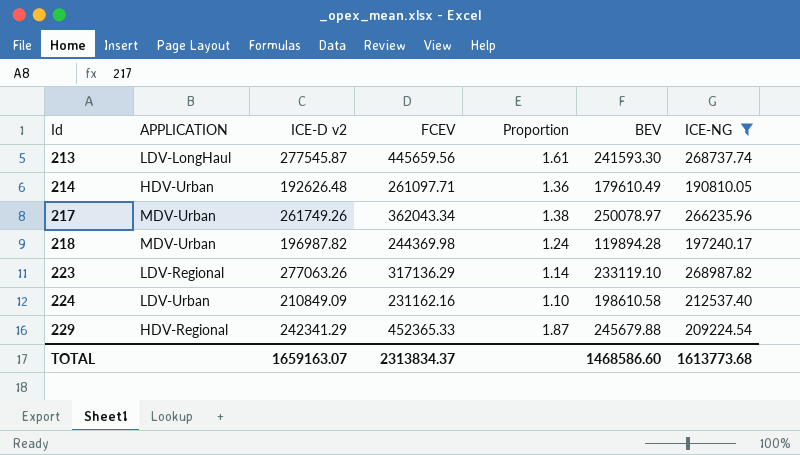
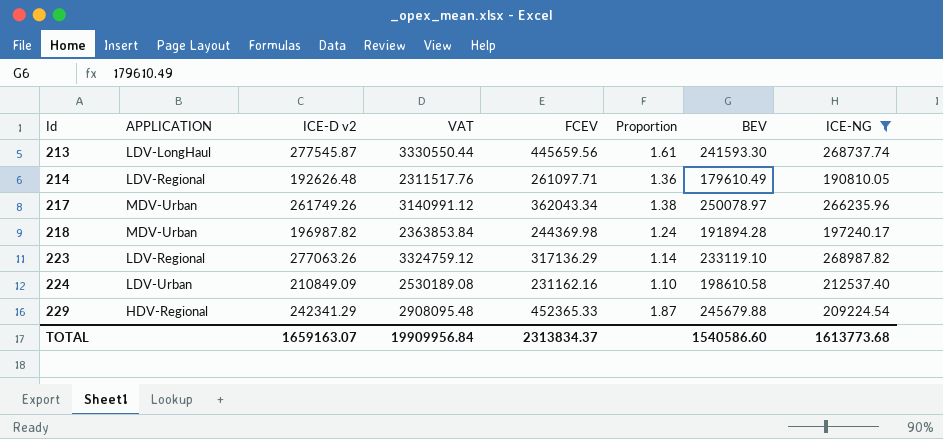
column VAT | formula: none -> [ICE-D v2] * 12
214 | APPLICATION: HDV-Urban -> LDV-Regional
218 | BEV: 119894.28 -> 191894.28
TOTAL | BEV: 1468586.60 -> 1540586.60

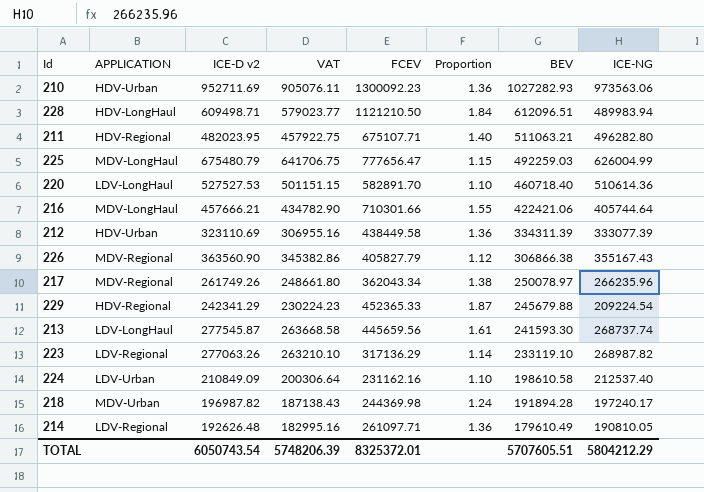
filter: ICE-NG <= 268987.82 -> none
row order: Id ascending -> BEV descending
column VAT | formula: [ICE-D v2] * 12 -> [ICE-D v2] * 0.95
217 | APPLICATION: MDV-Urban -> MDV-Regional
TOTAL | ICE-D v2: 1659163.07 -> 6050743.54
TOTAL | VAT: 19909956.84 -> 5748206.39
TOTAL | FCEV: 2313834.37 -> 8325372.01
TOTAL | BEV: 1540586.60 -> 5707605.51
TOTAL | ICE-NG: 1613773.68 -> 5804212.29

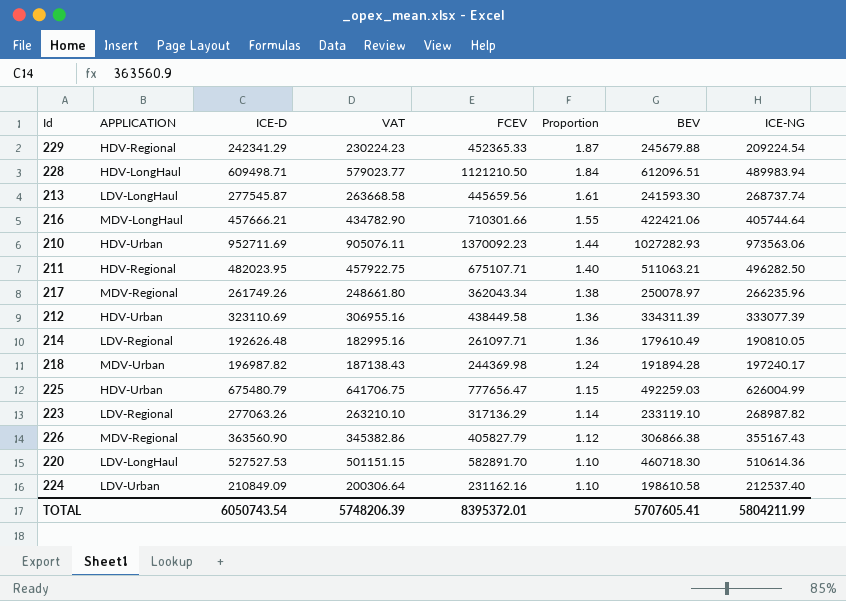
row order: BEV descending -> Proportion descending
column name: ICE-D v2 -> ICE-D
210 | FCEV: 1300092.23 -> 1370092.23
210 | Proportion: 1.36 -> 1.44
211 | ICE-NG: 496282.80 -> 496282.50
225 | APPLICATION: MDV-LongHaul -> HDV-Urban
220 | BEV: 460718.40 -> 460718.30
TOTAL | FCEV: 8325372.01 -> 8395372.01
TOTAL | BEV: 5707605.51 -> 5707605.41
TOTAL | ICE-NG: 5804212.29 -> 5804211.99

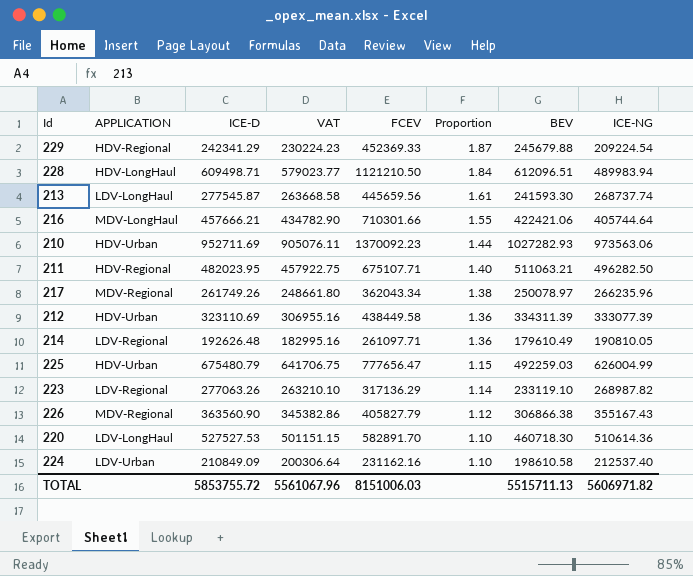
row 218: MDV-Urban | 196987.82 | 187138.43 | 244369.98 | 1.24 | 191894.28 | 197240.17 -> none
229 | FCEV: 452365.33 -> 452369.33
TOTAL | ICE-D: 6050743.54 -> 5853755.72
TOTAL | VAT: 5748206.39 -> 5561067.96
TOTAL | FCEV: 8395372.01 -> 8151006.03
TOTAL | BEV: 5707605.41 -> 5515711.13
TOTAL | ICE-NG: 5804211.99 -> 5606971.82

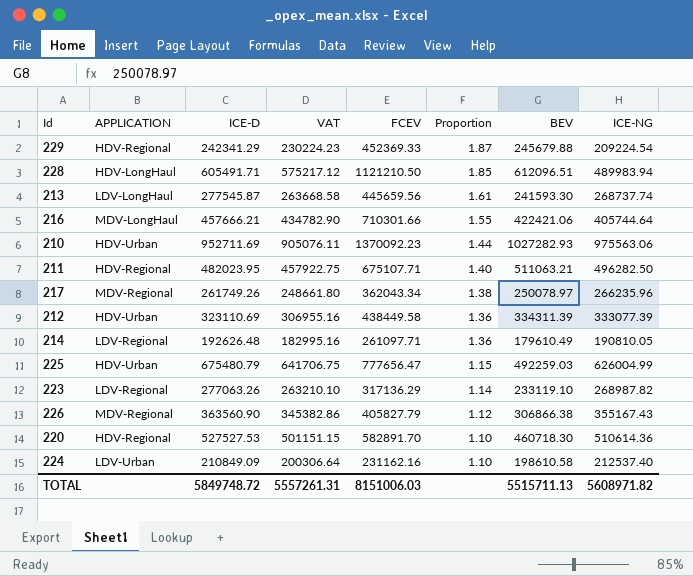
228 | ICE-D: 609498.71 -> 605491.71
228 | VAT: 579023.77 -> 575217.12
228 | Proportion: 1.84 -> 1.85
210 | ICE-NG: 973563.06 -> 975563.06
220 | APPLICATION: LDV-LongHaul -> HDV-Regional
TOTAL | ICE-D: 5853755.72 -> 5849748.72
TOTAL | VAT: 5561067.96 -> 5557261.31
TOTAL | ICE-NG: 5606971.82 -> 5608971.82

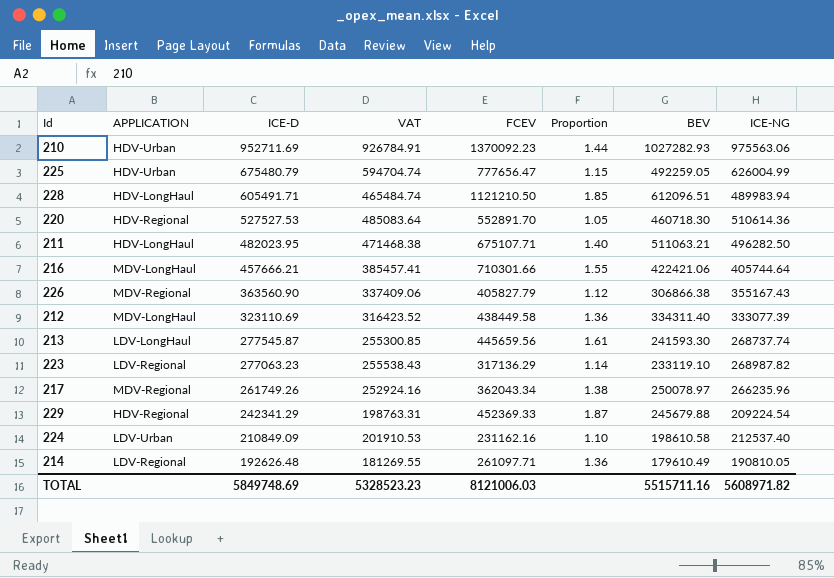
row order: Proportion descending -> ICE-D descending
column VAT | formula: [ICE-D] * 0.95 -> [ICE-NG] * 0.95
225 | BEV: 492259.03 -> 492259.05
220 | FCEV: 582891.70 -> 552891.70
220 | Proportion: 1.10 -> 1.05
211 | APPLICATION: HDV-Regional -> HDV-LongHaul
212 | APPLICATION: HDV-Urban -> MDV-LongHaul
212 | BEV: 334311.39 -> 334311.40
223 | ICE-D: 277063.26 -> 277063.23
TOTAL | ICE-D: 5849748.72 -> 5849748.69
TOTAL | VAT: 5557261.31 -> 5328523.23
TOTAL | FCEV: 8151006.03 -> 8121006.03
TOTAL | BEV: 5515711.13 -> 5515711.16

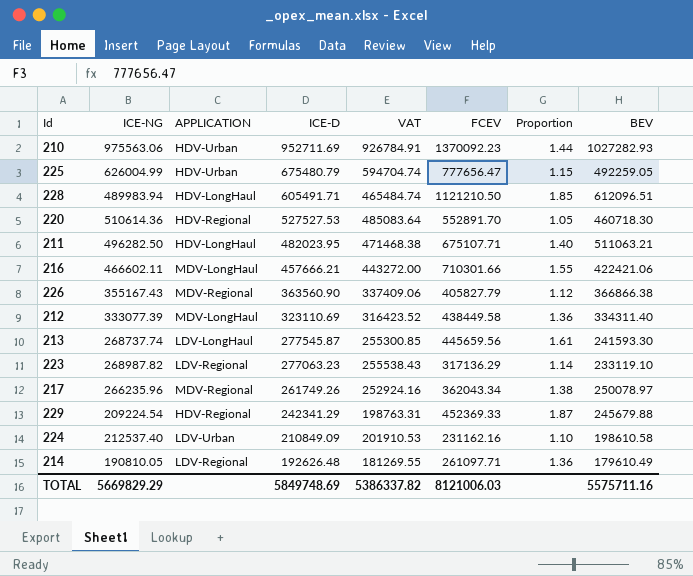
column ICE-NG | position: 8 -> 2
216 | ICE-NG: 405744.64 -> 466602.11
216 | VAT: 385457.41 -> 443272.00
226 | BEV: 306866.38 -> 366866.38
TOTAL | ICE-NG: 5608971.82 -> 5669829.29
TOTAL | VAT: 5328523.23 -> 5386337.82
TOTAL | BEV: 5515711.16 -> 5575711.16

